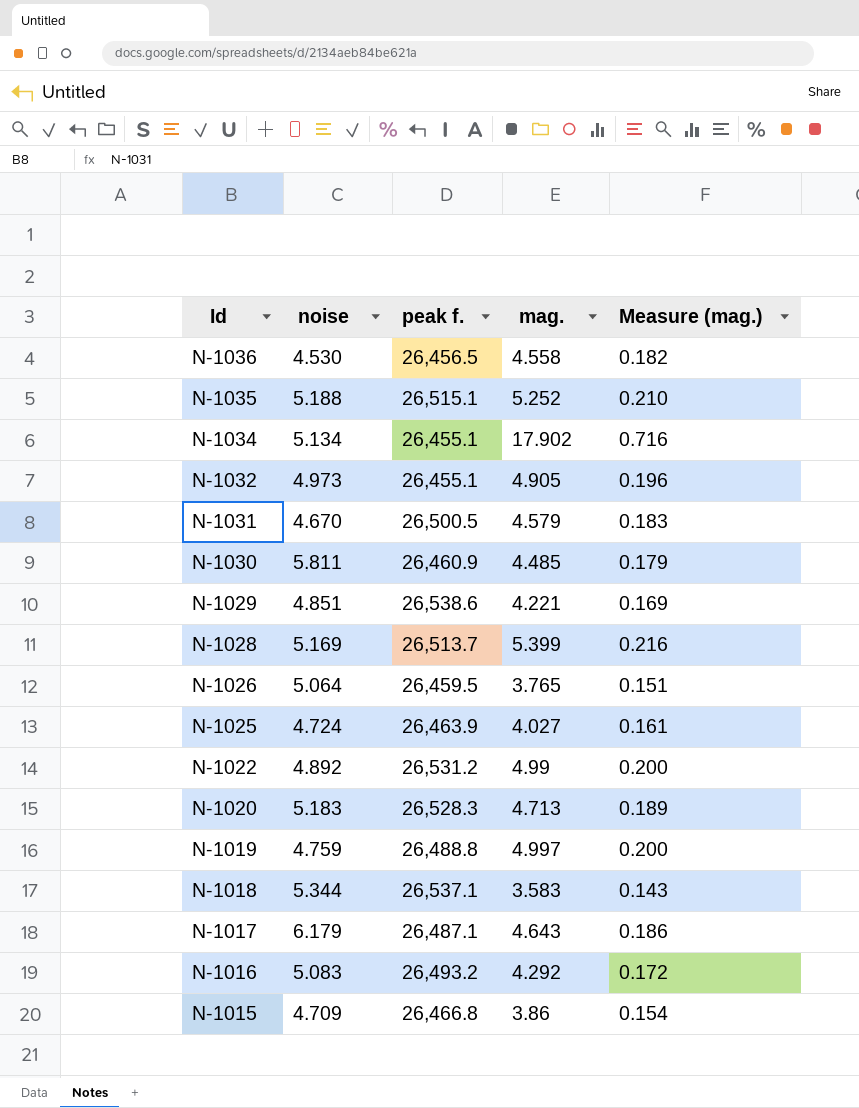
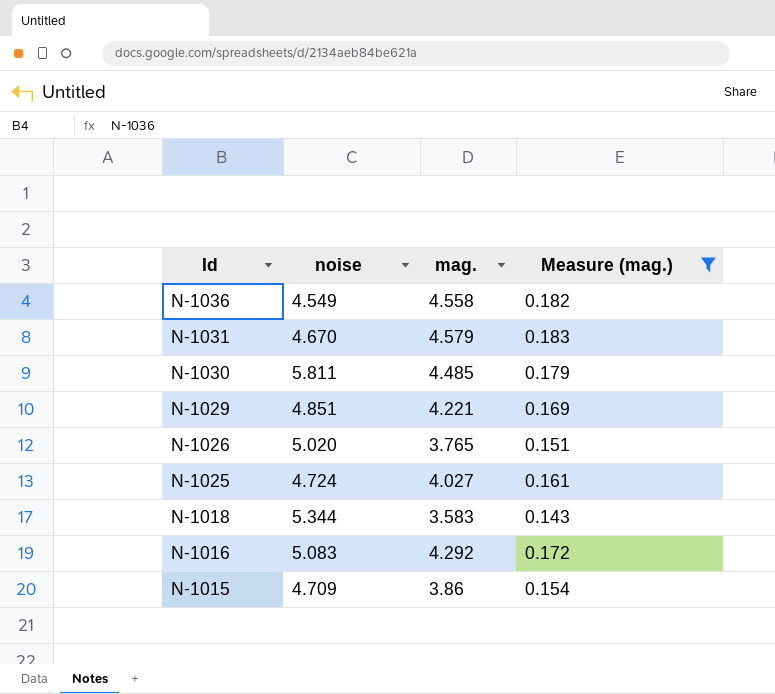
filter: none -> Measure (mag.) <= 0.183
column peak f. | position: 3 -> none
N-1036 | noise: 4.530 -> 4.549
N-1026 | noise: 5.064 -> 5.020

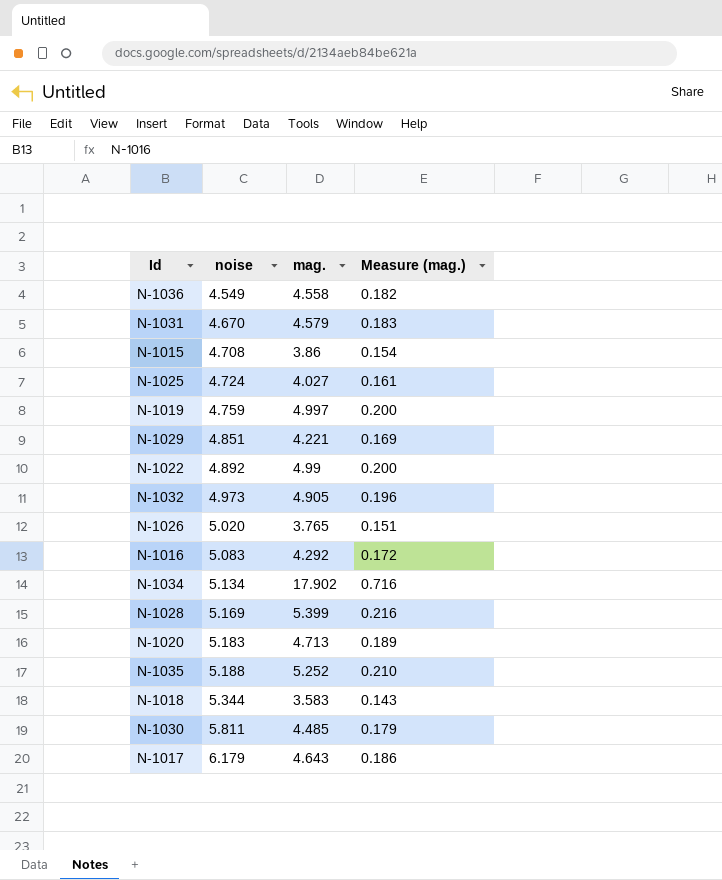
filter: Measure (mag.) <= 0.183 -> none
row order: Id descending -> noise ascending
N-1015 | noise: 4.709 -> 4.708

